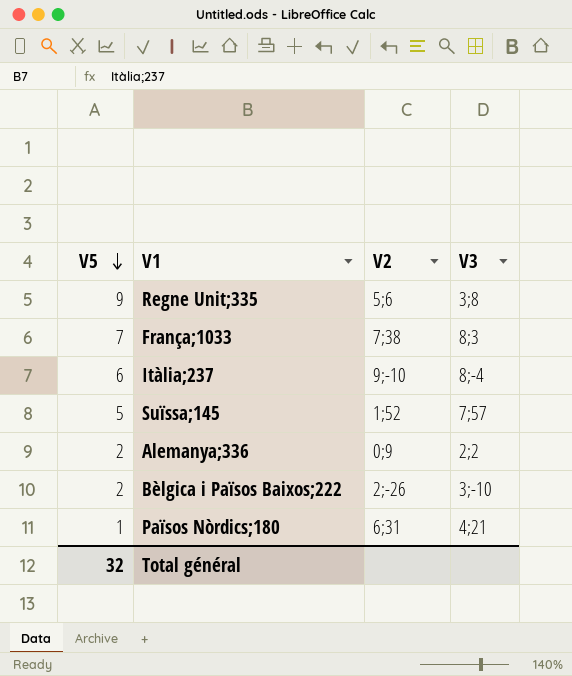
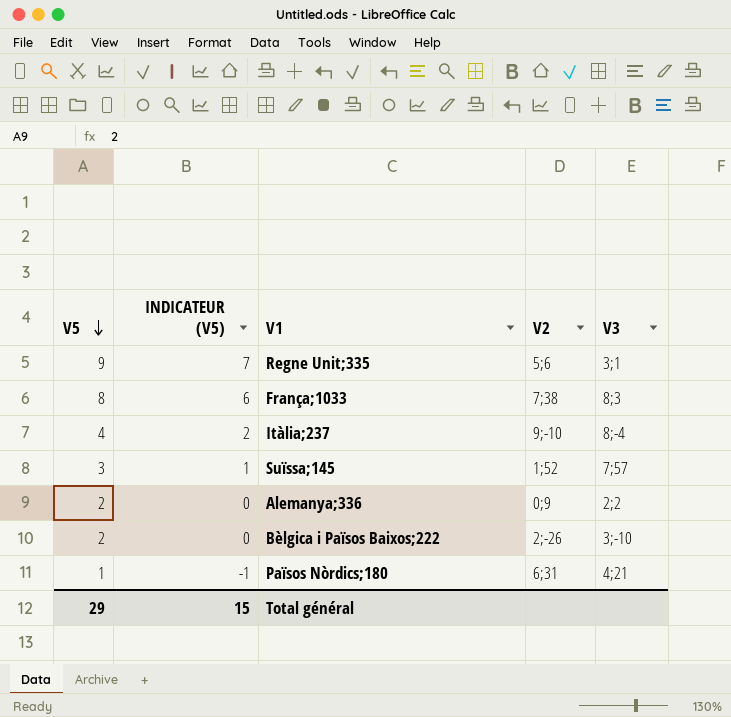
column INDICATEUR (V5) | formula: none -> [V5] - 2
Regne Unit;335 | V3: 3;8 -> 3;1
França;1033 | V5: 7 -> 8
Itàlia;237 | V5: 6 -> 4
Suïssa;145 | V5: 5 -> 3
Total général | V5: 32 -> 29

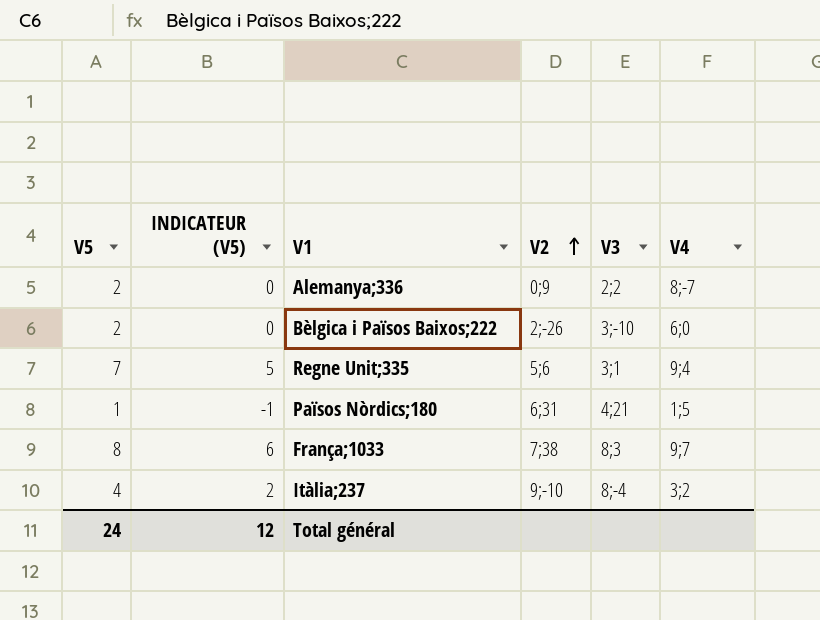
row order: V5 descending -> V2 ascending
column V4 | position: none -> 6
row Suïssa;145: 3 | 1 | 1;52 | 7;57 -> none
Regne Unit;335 | V5: 9 -> 7
Regne Unit;335 | INDICATEUR (V5): 7 -> 5
Total général | V5: 29 -> 24
Total général | INDICATEUR (V5): 15 -> 12

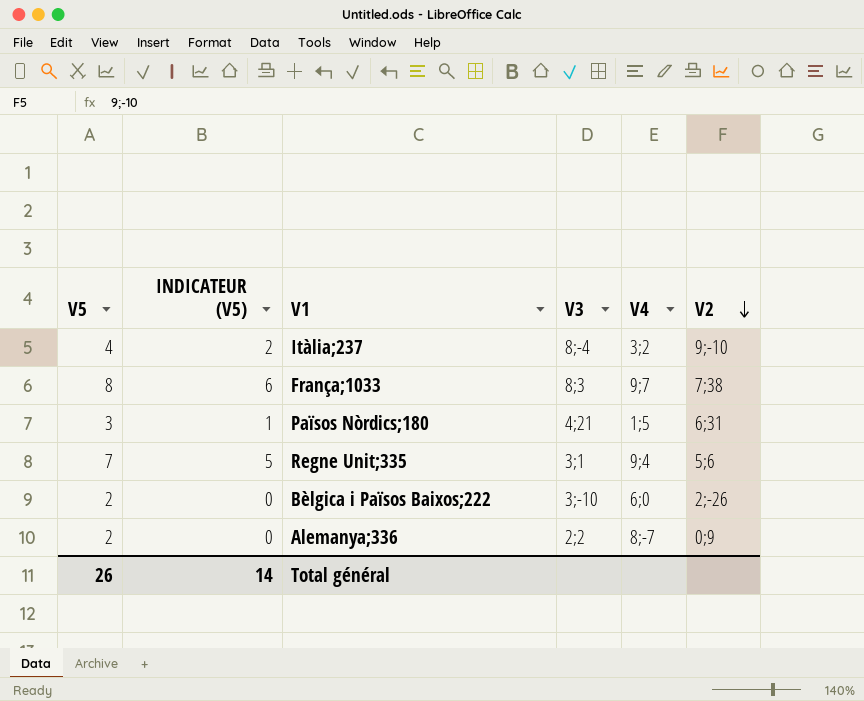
row order: V2 ascending -> V2 descending
column V2 | position: 4 -> 6
Països Nòrdics;180 | V5: 1 -> 3
Països Nòrdics;180 | INDICATEUR (V5): -1 -> 1
Total général | V5: 24 -> 26
Total général | INDICATEUR (V5): 12 -> 14

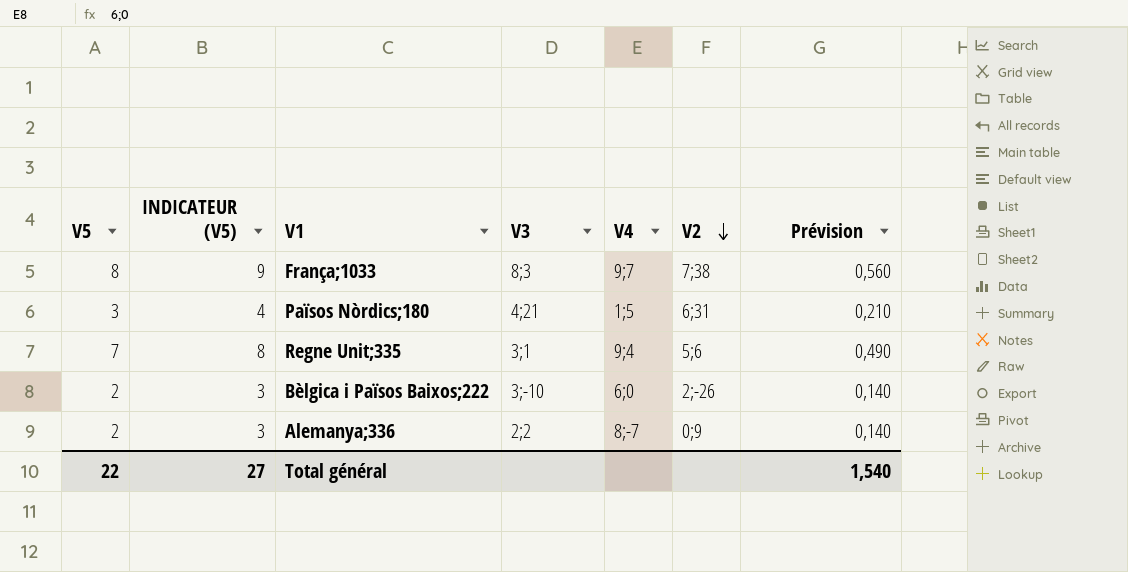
column INDICATEUR (V5) | formula: [V5] - 2 -> [V5] + 1
column Prévision | formula: none -> [V5] * 0,07
row Itàlia;237: 4 | 2 | 8;-4 | 3;2 | 9;-10 -> none
Total général | V5: 26 -> 22
Total général | INDICATEUR (V5): 14 -> 27

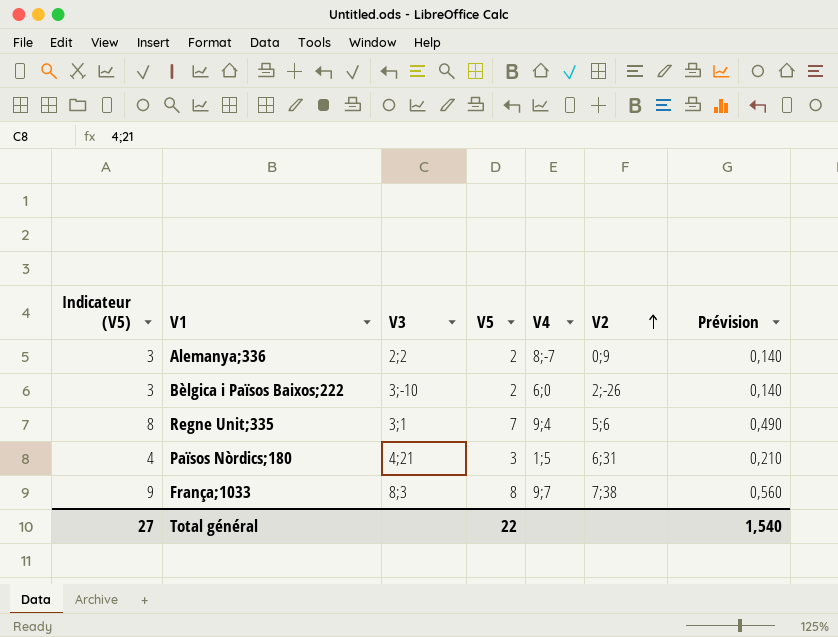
row order: V2 descending -> V2 ascending
column name: INDICATEUR (V5) -> Indicateur (V5)
column V5 | position: 1 -> 4

